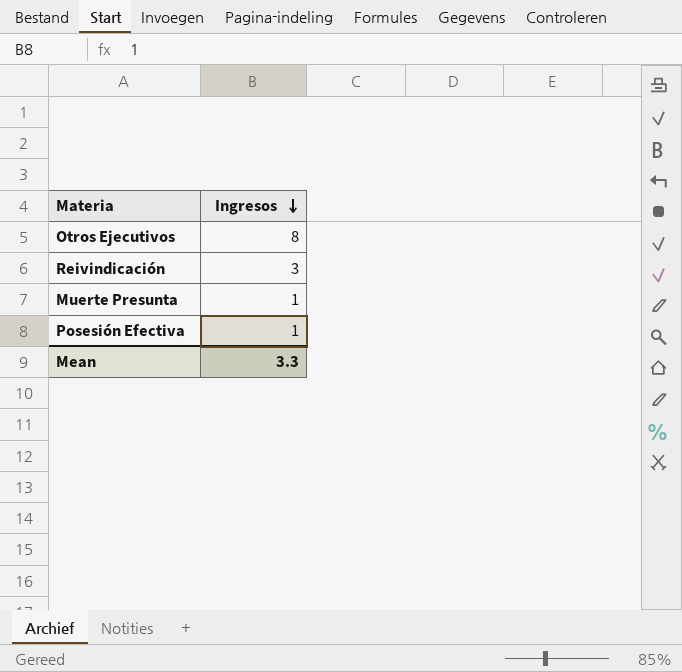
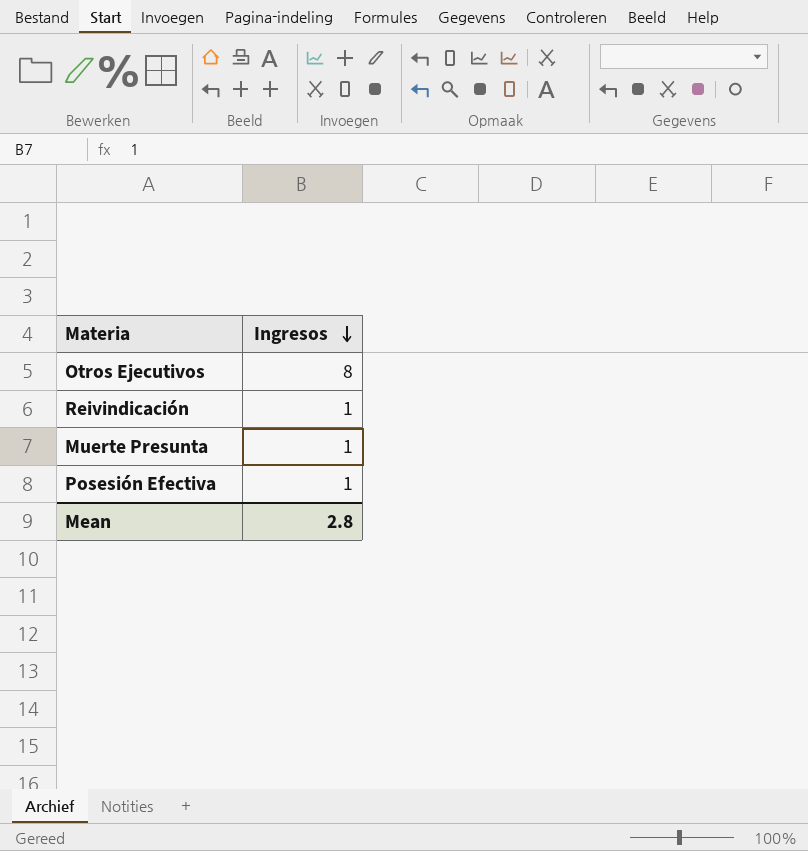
Reivindicación | Ingresos: 3 -> 1
Mean | Ingresos: 3.3 -> 2.8

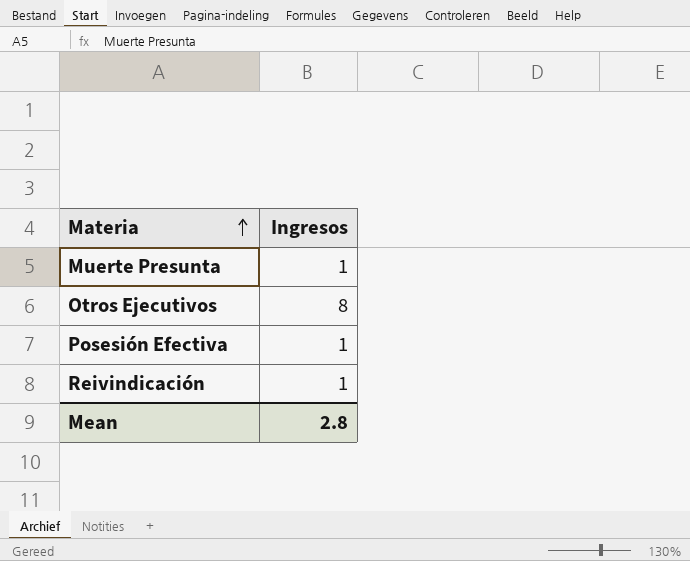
row order: Ingresos descending -> Materia ascending

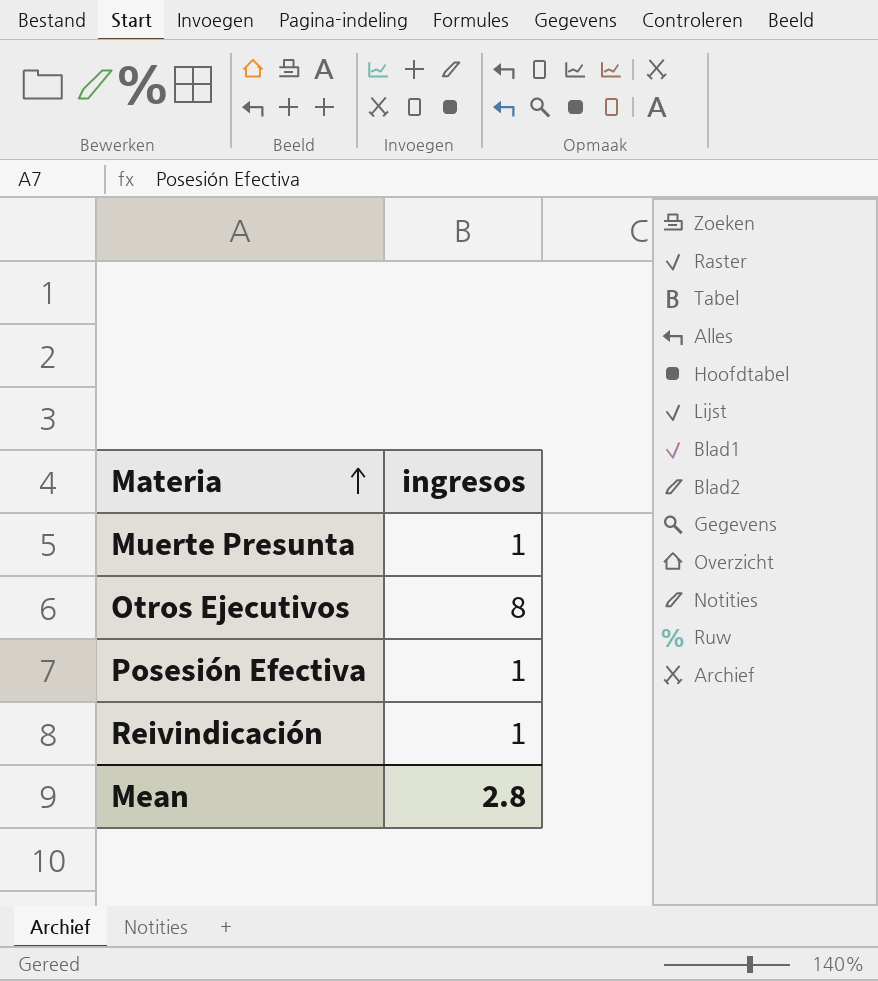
column name: Ingresos -> ingresos

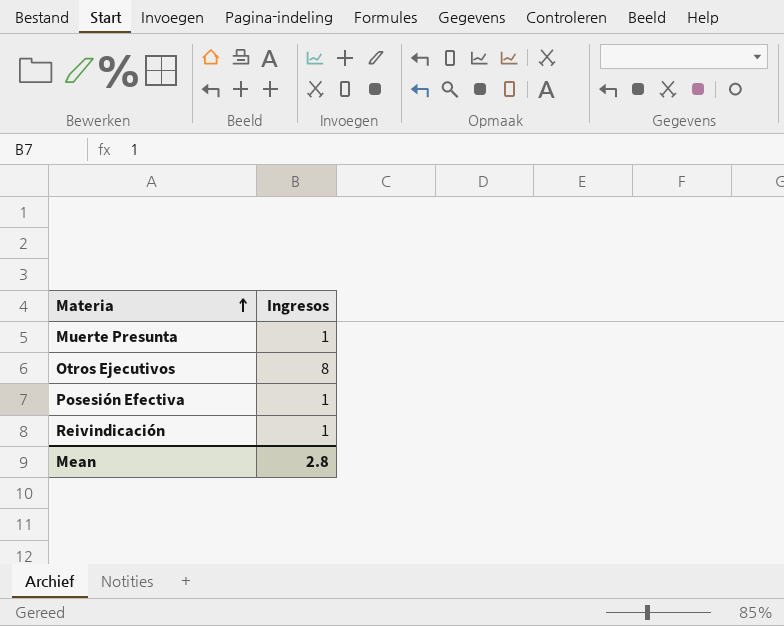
column name: ingresos -> Ingresos

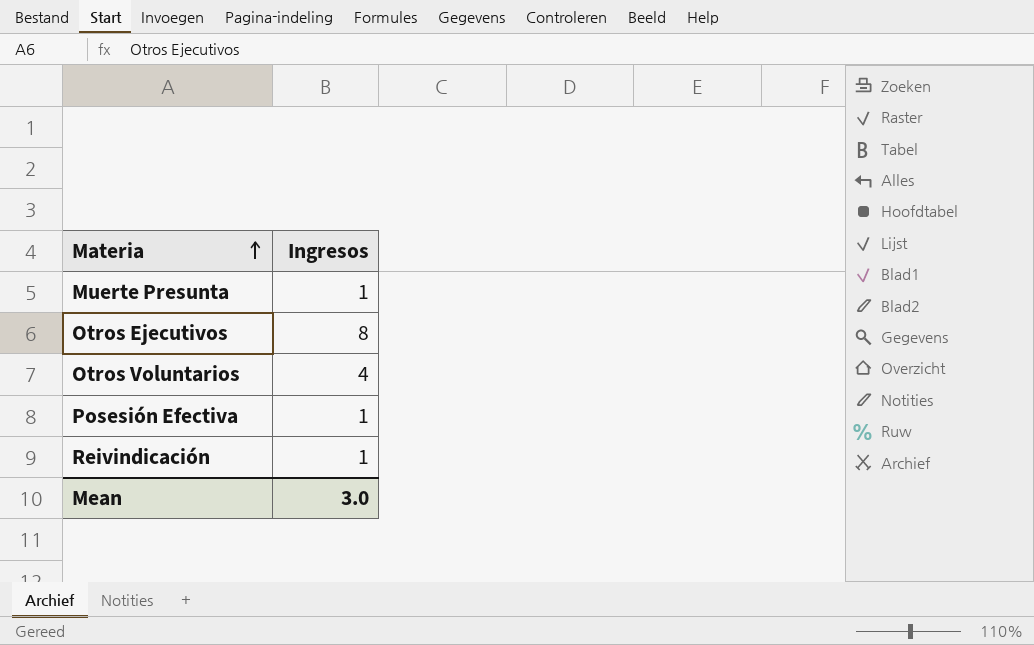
row Otros Voluntarios: none -> 4
Mean | Ingresos: 2.8 -> 3.0

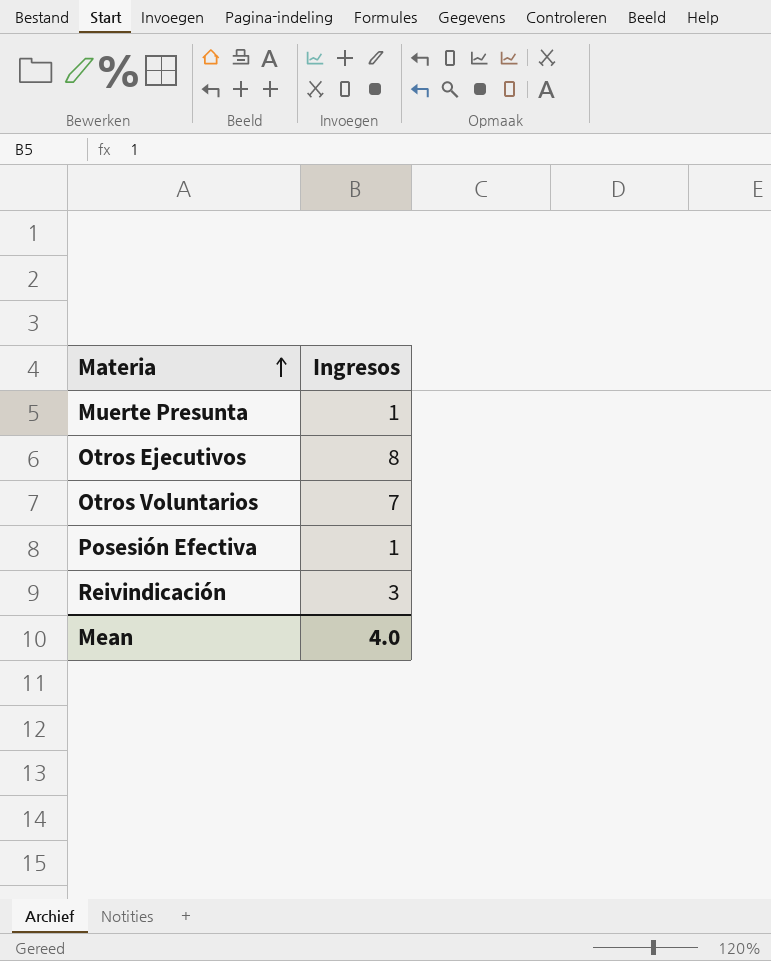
Otros Voluntarios | Ingresos: 4 -> 7
Reivindicación | Ingresos: 1 -> 3
Mean | Ingresos: 3.0 -> 4.0

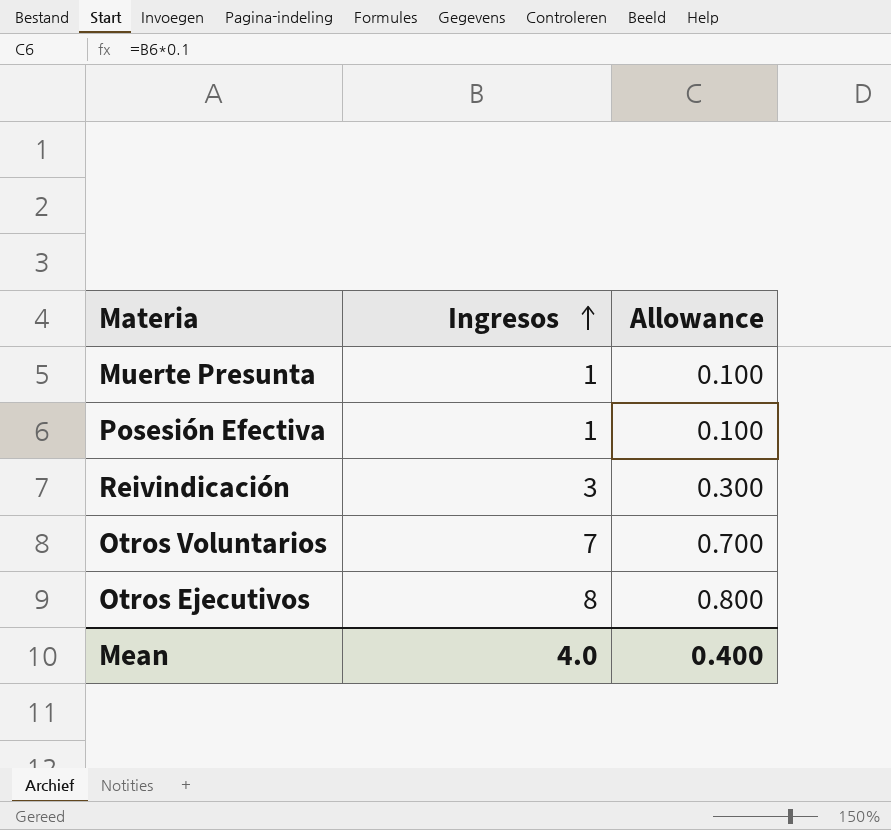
row order: Materia ascending -> Ingresos ascending
column Allowance | formula: none -> [Ingresos] * 0.1

